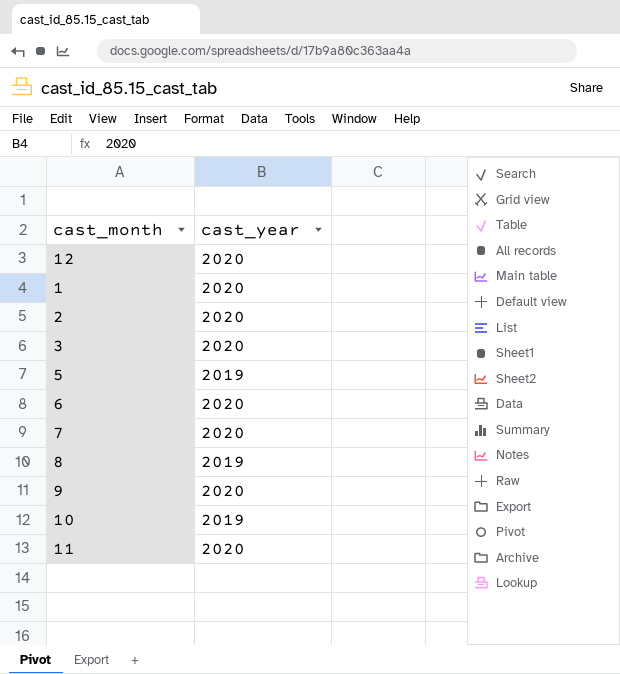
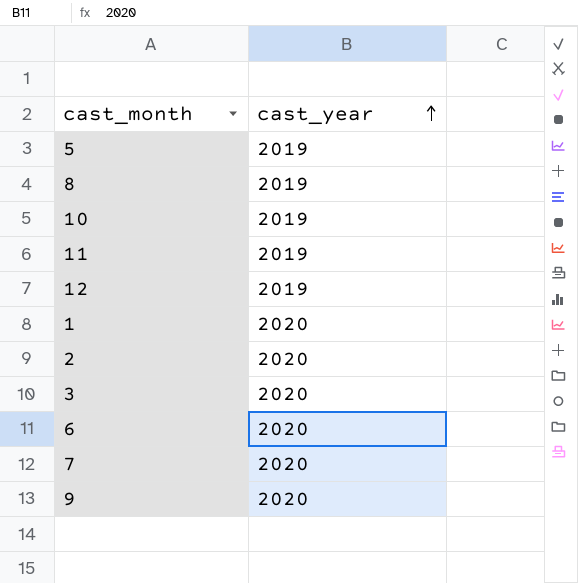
row order: none -> cast_year ascending
11 | cast_year: 2020 -> 2019
12 | cast_year: 2020 -> 2019

